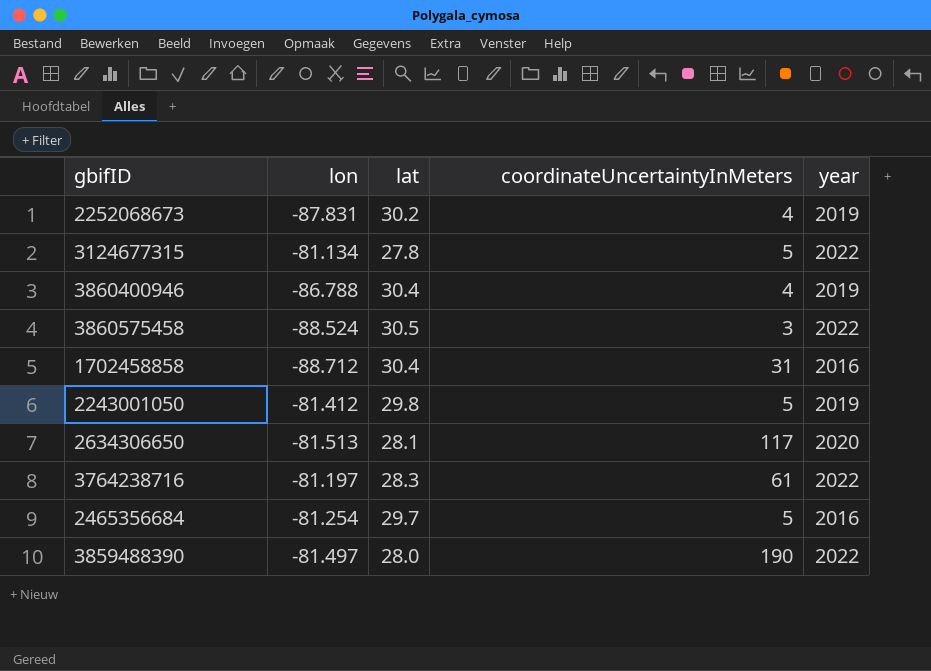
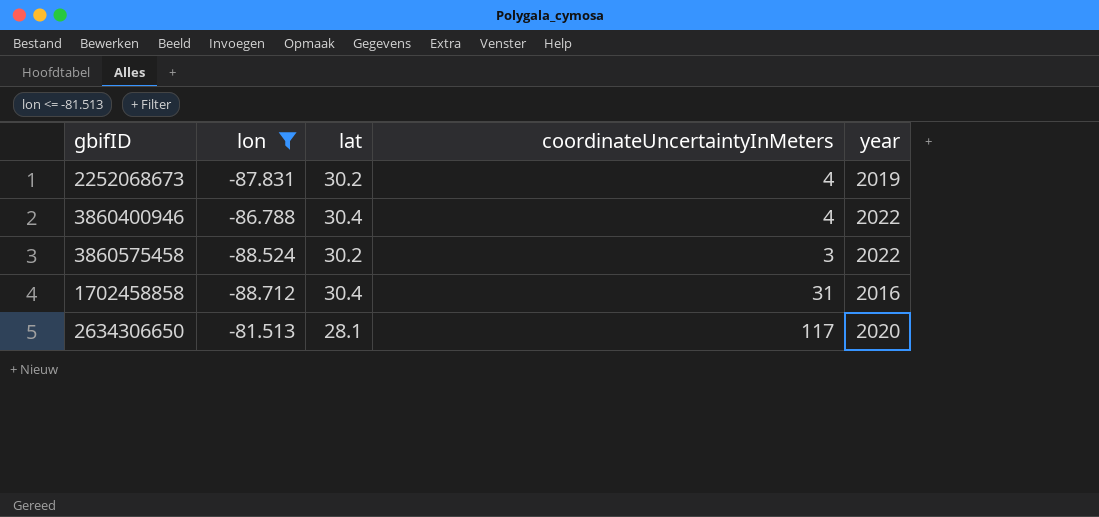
filter: none -> lon <= -81.513
3860400946 | year: 2019 -> 2022
3860575458 | lat: 30.5 -> 30.2

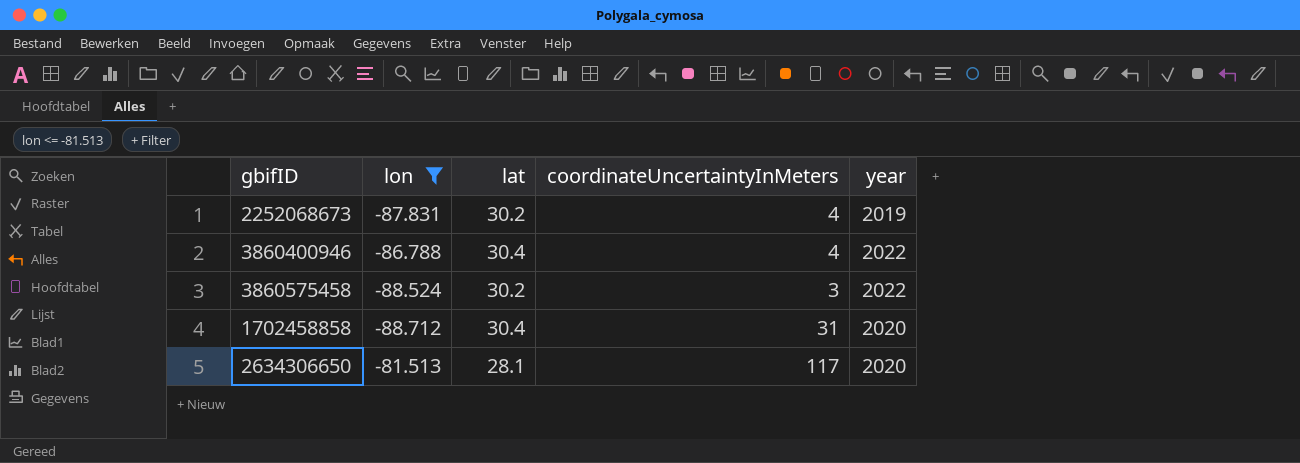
1702458858 | year: 2016 -> 2020

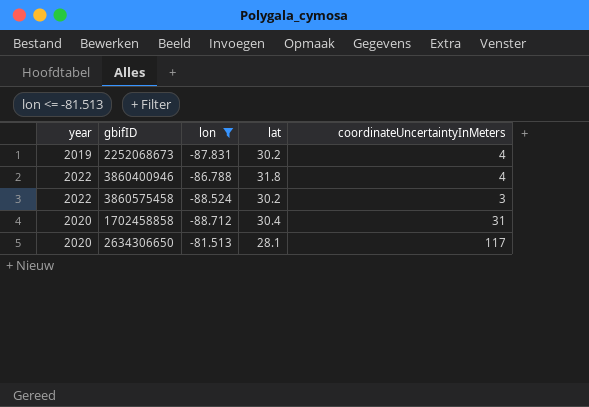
column year | position: 5 -> 1
3860400946 | lat: 30.4 -> 31.8

